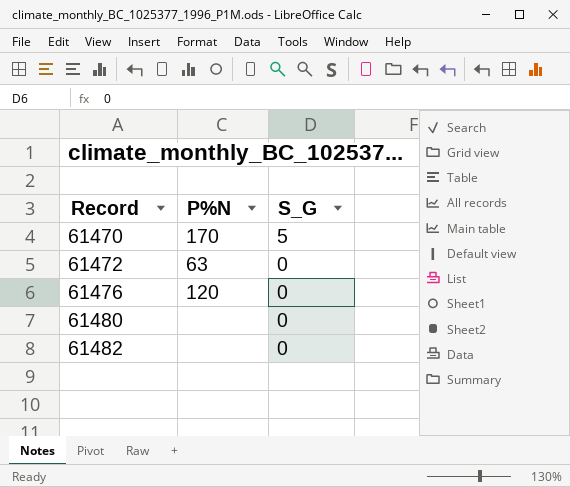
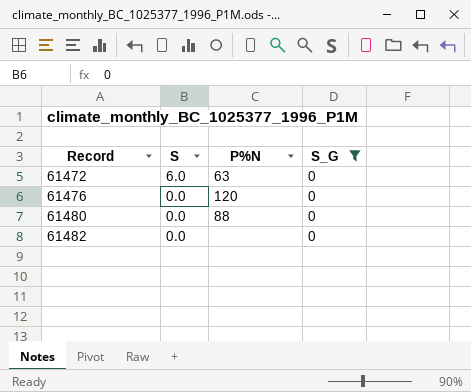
filter: none -> S_G = 0
column S | position: none -> 2
61480 | P%N: none -> 88

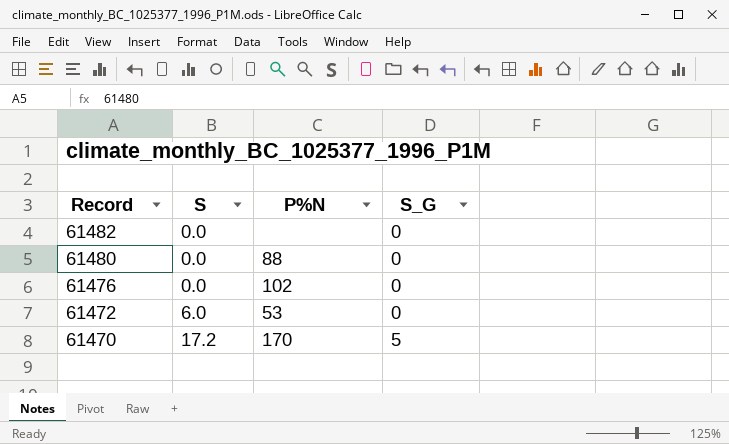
filter: S_G = 0 -> none
row order: Record ascending -> Record descending
61476 | P%N: 120 -> 102
61472 | P%N: 63 -> 53

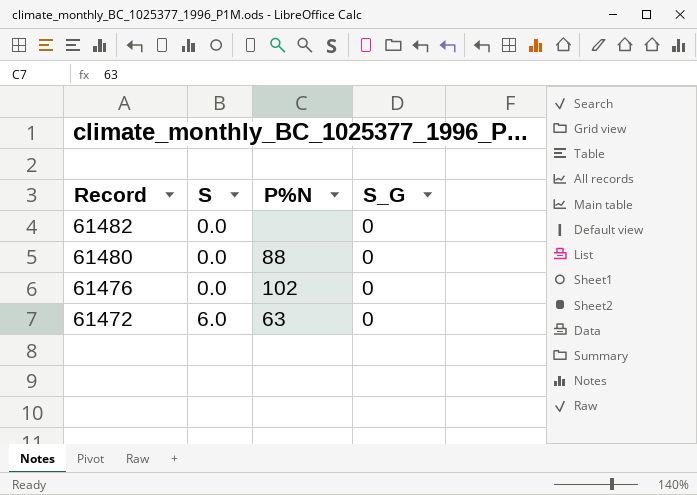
row 61470: 17.2 | 170 | 5 -> none
61472 | P%N: 53 -> 63

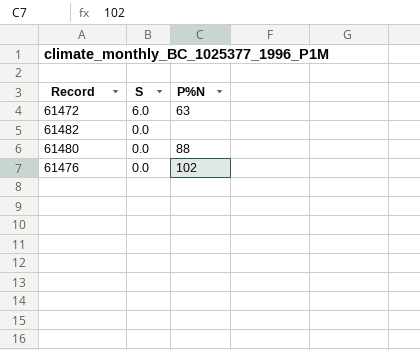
row order: Record descending -> S descending
column S_G | position: 4 -> none

